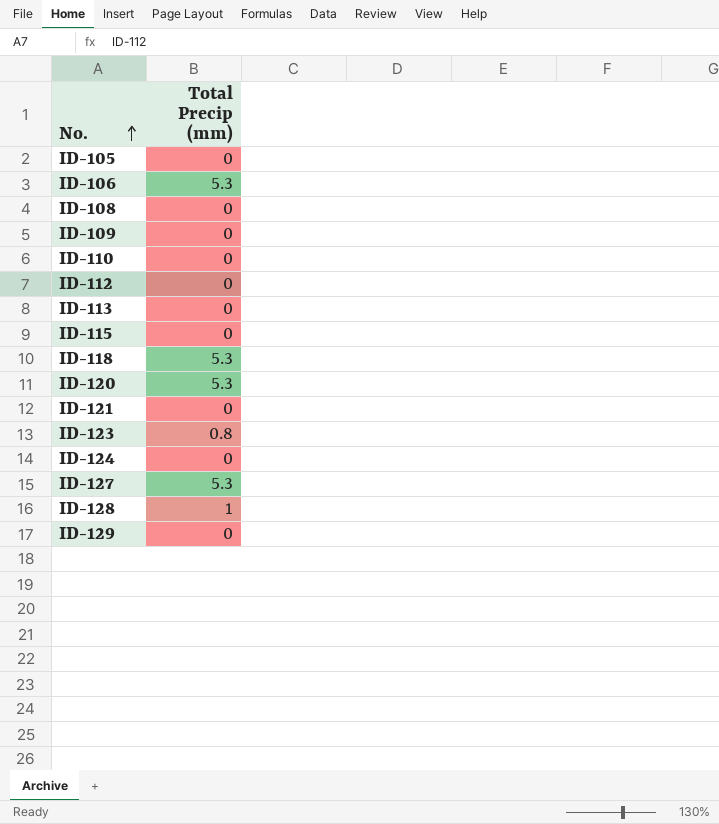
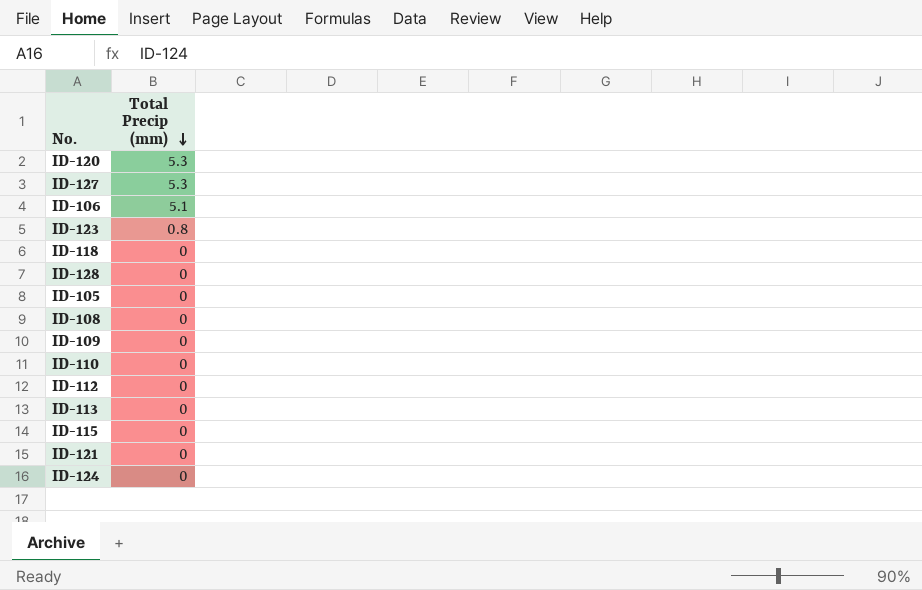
row order: No. ascending -> Total Precip (mm) descending
row ID-129: 0 -> none
ID-106 | Total Precip (mm): 5.3 -> 5.1
ID-118 | Total Precip (mm): 5.3 -> 0
ID-128 | Total Precip (mm): 1 -> 0

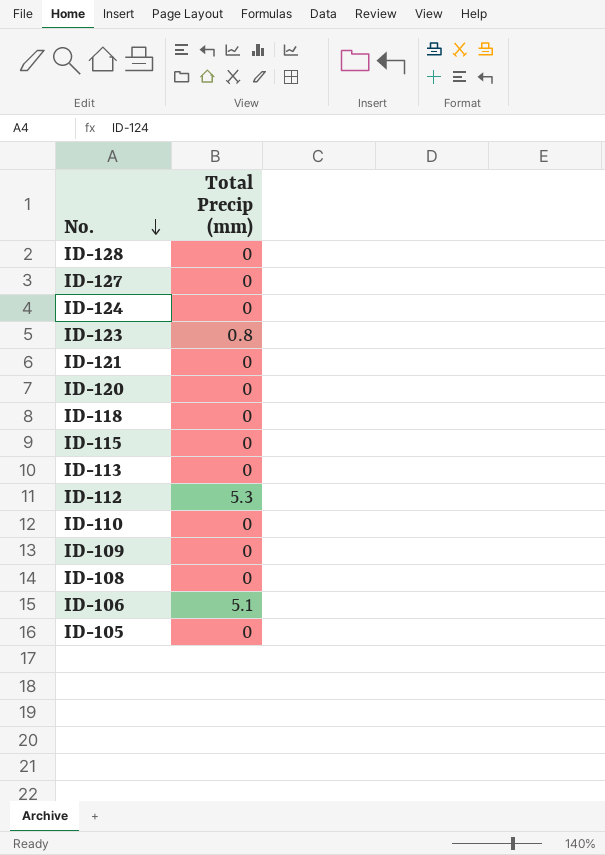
row order: Total Precip (mm) descending -> No. descending
ID-127 | Total Precip (mm): 5.3 -> 0
ID-120 | Total Precip (mm): 5.3 -> 0
ID-112 | Total Precip (mm): 0 -> 5.3

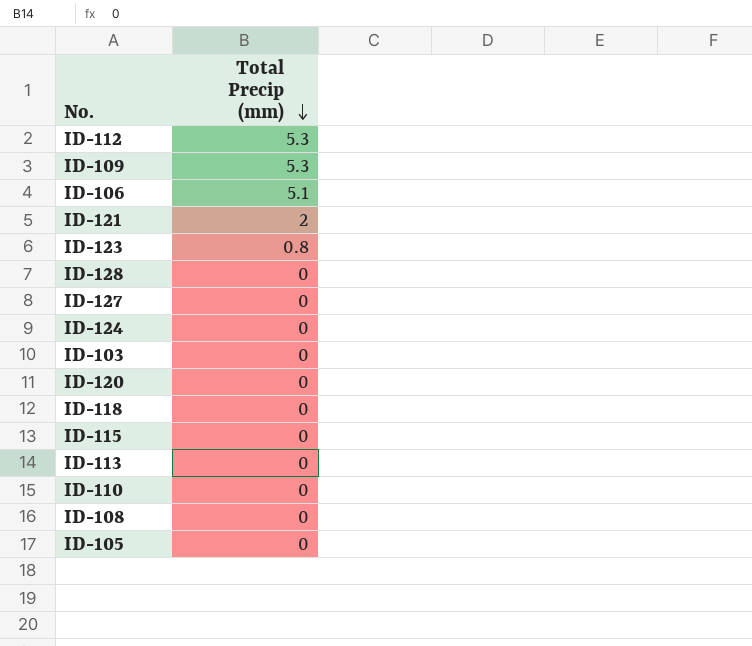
row order: No. descending -> Total Precip (mm) descending
ID-109 | Total Precip (mm): 0 -> 5.3
ID-121 | Total Precip (mm): 0 -> 2
row ID-103: none -> 0

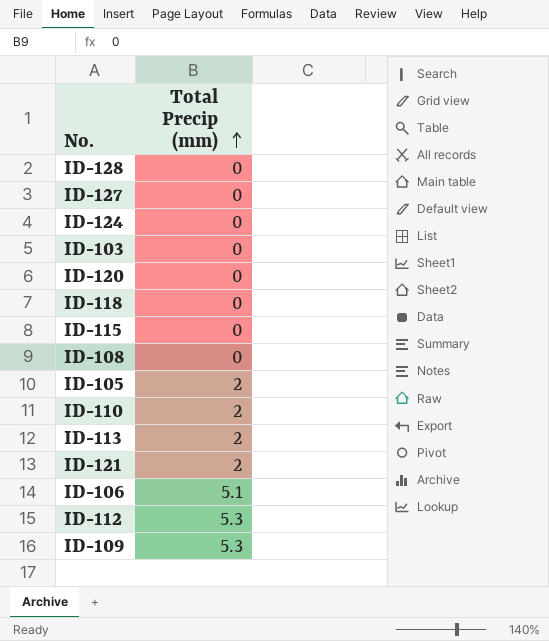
row order: Total Precip (mm) descending -> Total Precip (mm) ascending
row ID-123: 0.8 -> none
ID-105 | Total Precip (mm): 0 -> 2
ID-110 | Total Precip (mm): 0 -> 2
ID-113 | Total Precip (mm): 0 -> 2

